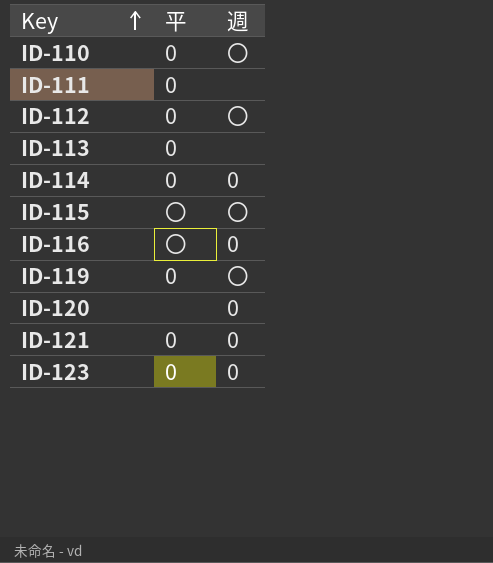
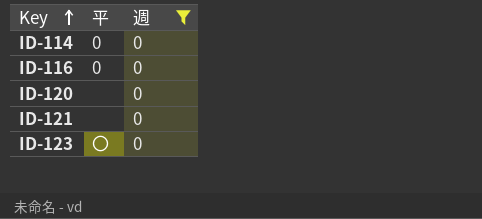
filter: none -> 週 = 0
ID-116 | 平: 〇 -> 0
ID-121 | 平: 0 -> none
ID-123 | 平: 0 -> 〇

